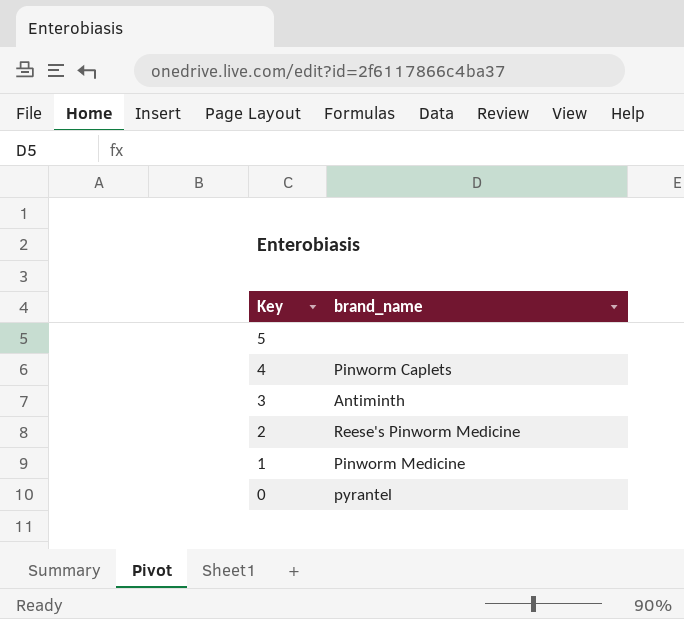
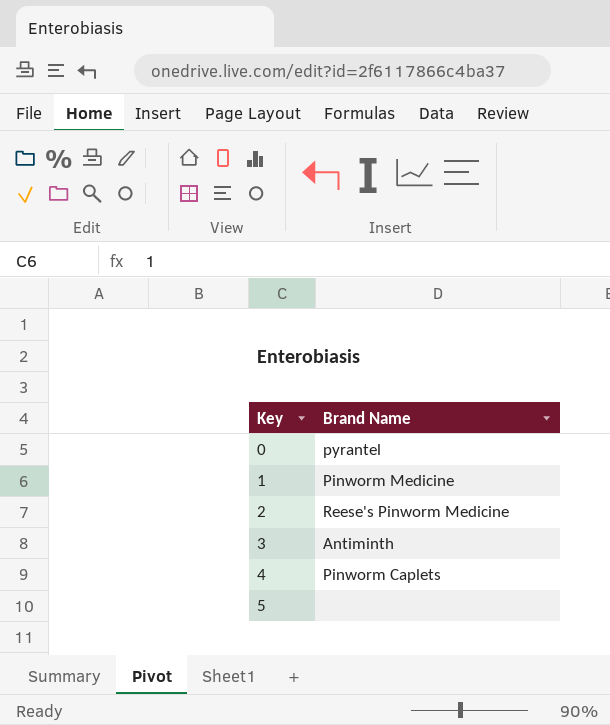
row order: Key descending -> Key ascending
column name: brand_name -> Brand Name

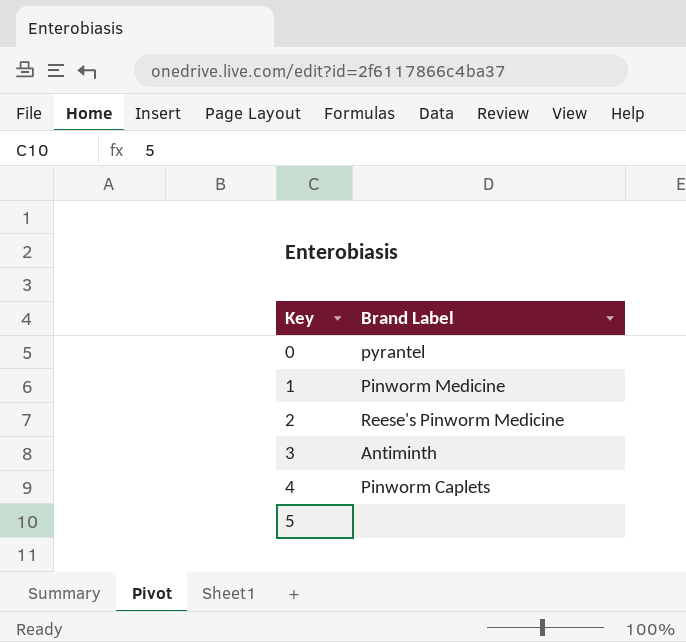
column name: Brand Name -> Brand Label

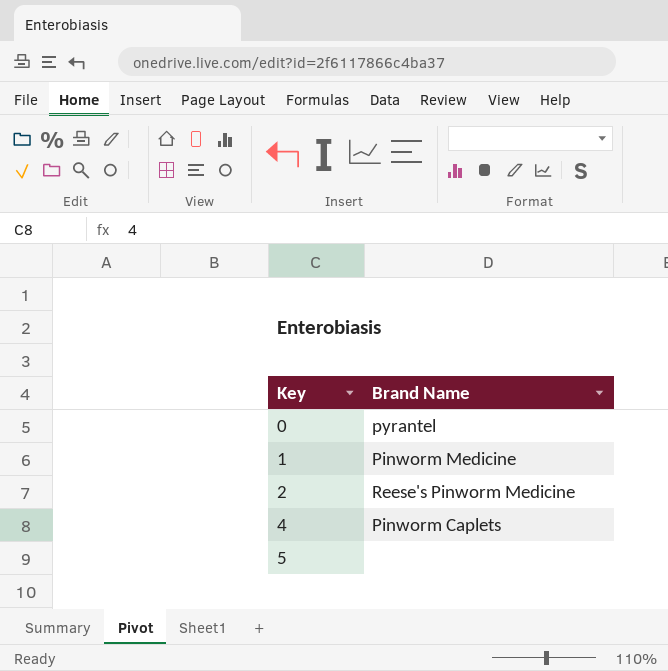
column name: Brand Label -> Brand Name
row 3: Antiminth -> none

